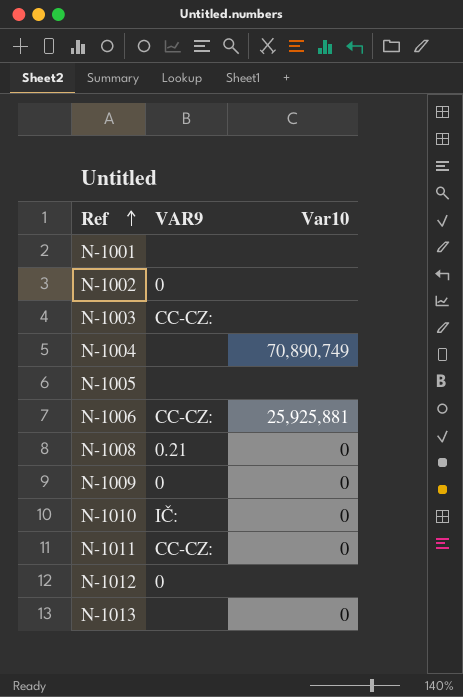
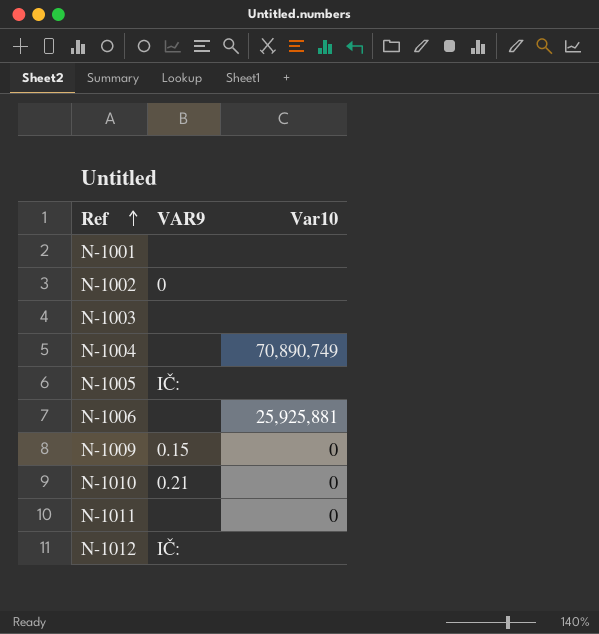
row N-1008: 0.21 | 0 -> none
row N-1013: none | 0 -> none
N-1003 | VAR9: CC-CZ: -> none
N-1005 | VAR9: none -> IČ:
N-1006 | VAR9: CC-CZ: -> none
N-1009 | VAR9: 0 -> 0.15
N-1010 | VAR9: IČ: -> 0.21
N-1011 | VAR9: CC-CZ: -> none
N-1012 | VAR9: 0 -> IČ:

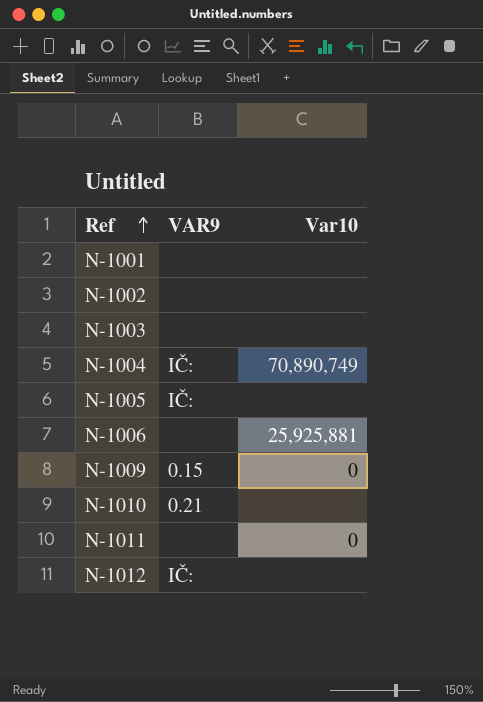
N-1002 | VAR9: 0 -> none
N-1004 | VAR9: none -> IČ:
N-1010 | Var10: 0 -> none

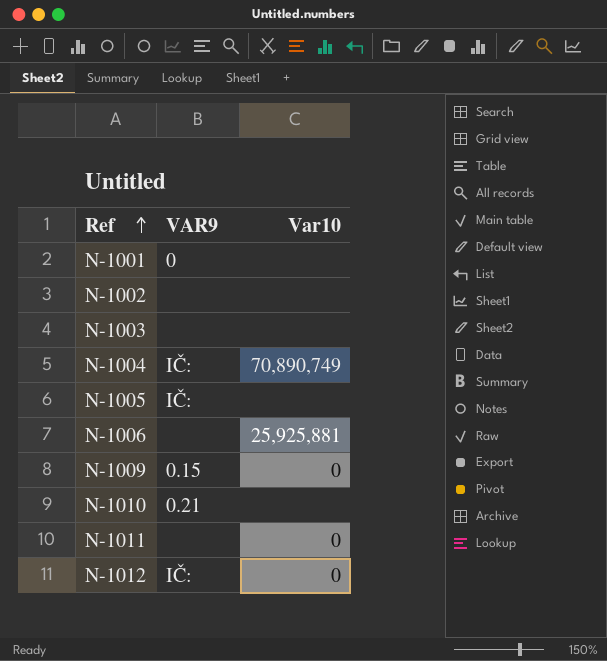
N-1001 | VAR9: none -> 0
N-1012 | Var10: none -> 0

